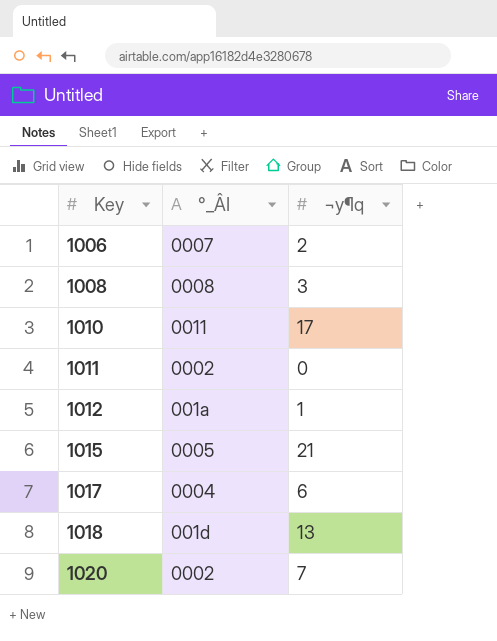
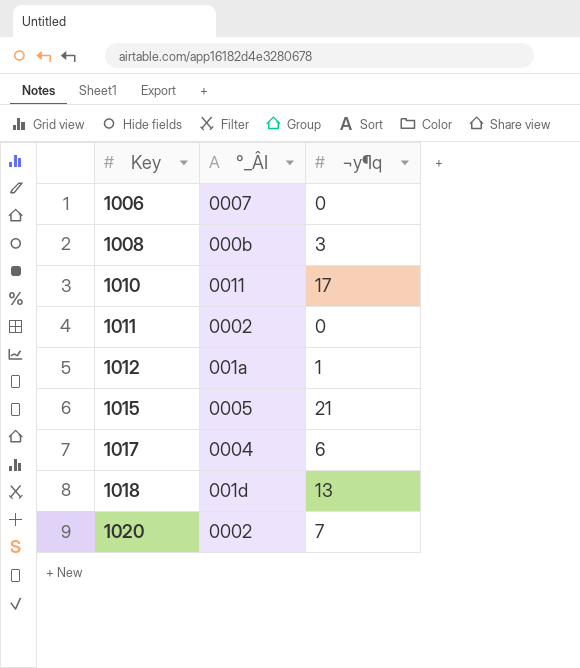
1006 | ¬y¶q: 2 -> 0
1008 | °_ÂI: 0008 -> 000b

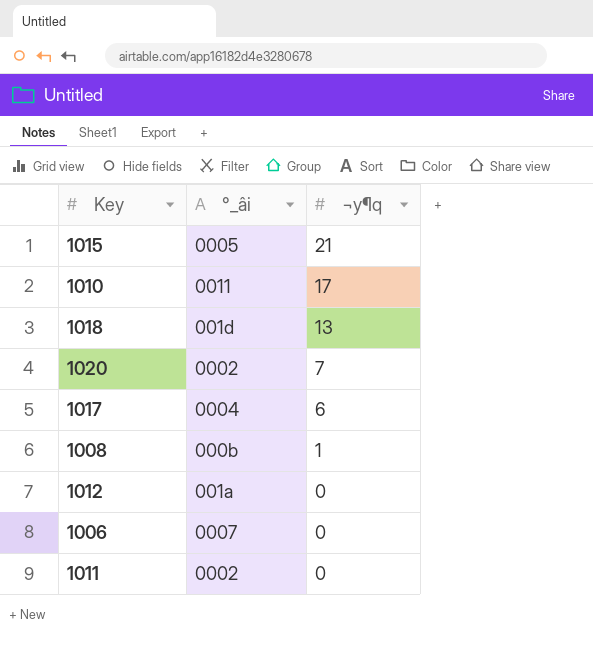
row order: Key ascending -> ¬y¶q descending
column name: °_ÂI -> °_âi
1008 | ¬y¶q: 3 -> 1
1012 | ¬y¶q: 1 -> 0

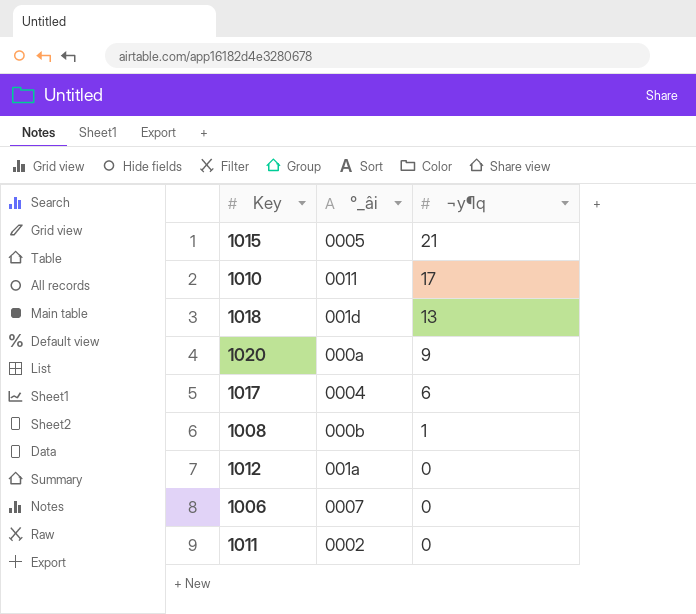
1020 | °_âi: 0002 -> 000a
1020 | ¬y¶q: 7 -> 9

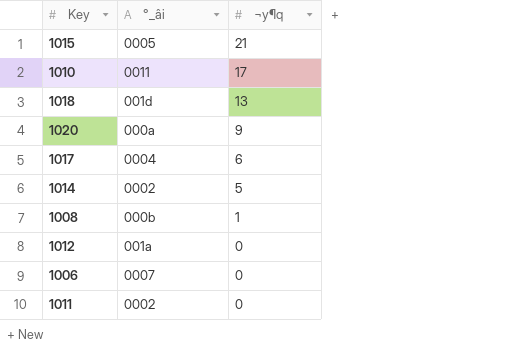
row 1014: none -> 0002 | 5

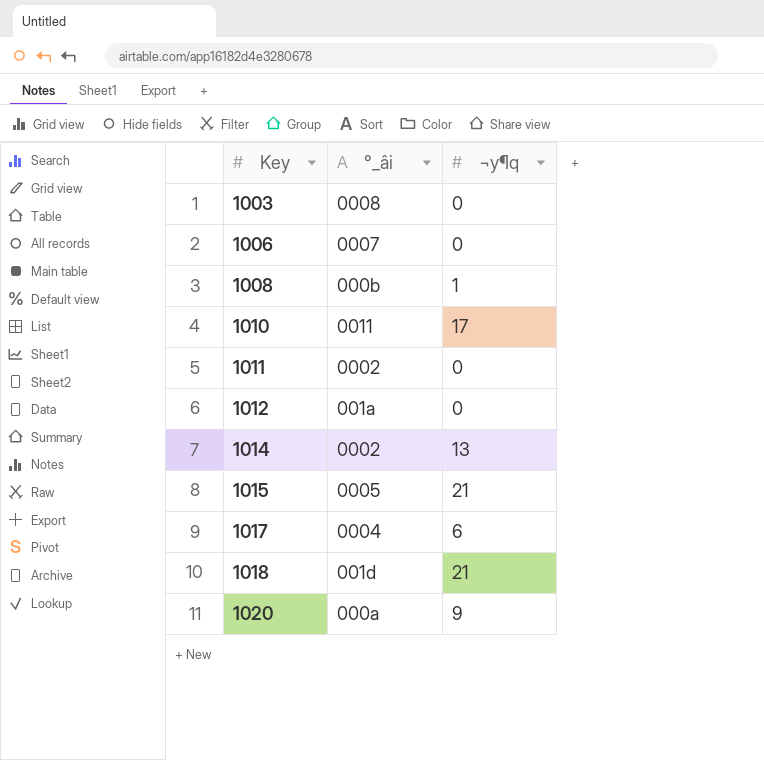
row order: ¬y¶q descending -> Key ascending
row 1003: none -> 0008 | 0
1014 | ¬y¶q: 5 -> 13
1018 | ¬y¶q: 13 -> 21

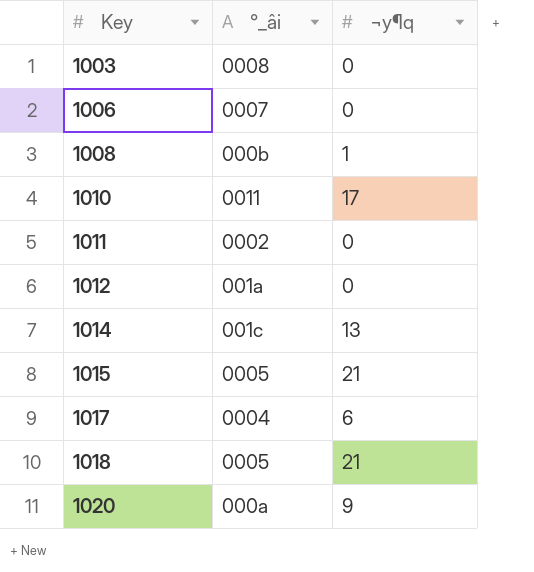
1014 | °_âi: 0002 -> 001c
1018 | °_âi: 001d -> 0005

